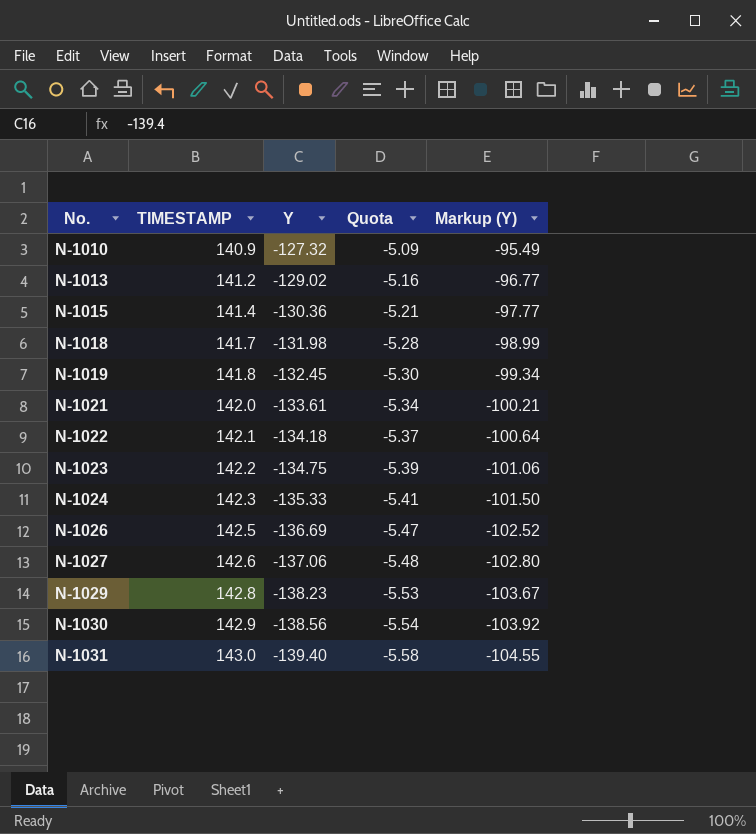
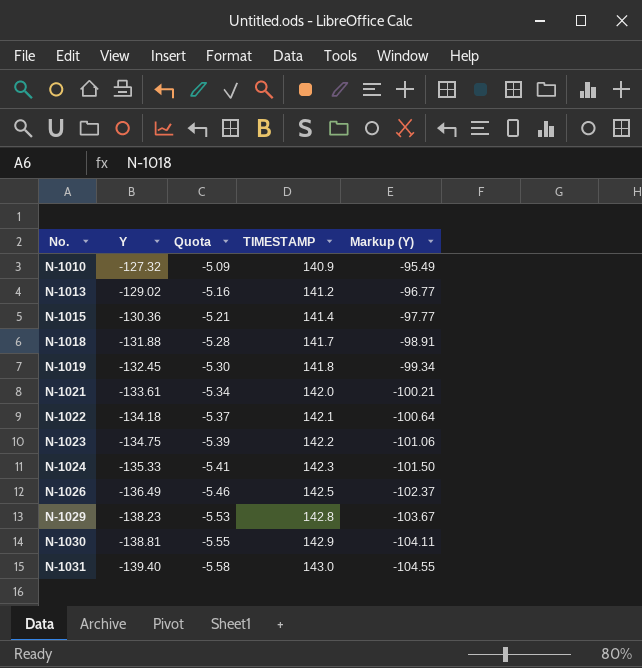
column TIMESTAMP | position: 2 -> 4
row N-1027: 142.6 | -137.06 | -5.48 | -102.80 -> none
N-1018 | Y: -131.98 -> -131.88
N-1018 | Markup (Y): -98.99 -> -98.91
N-1026 | Y: -136.69 -> -136.49
N-1026 | Quota: -5.47 -> -5.46
N-1026 | Markup (Y): -102.52 -> -102.37
N-1030 | Y: -138.56 -> -138.81
N-1030 | Quota: -5.54 -> -5.55
N-1030 | Markup (Y): -103.92 -> -104.11

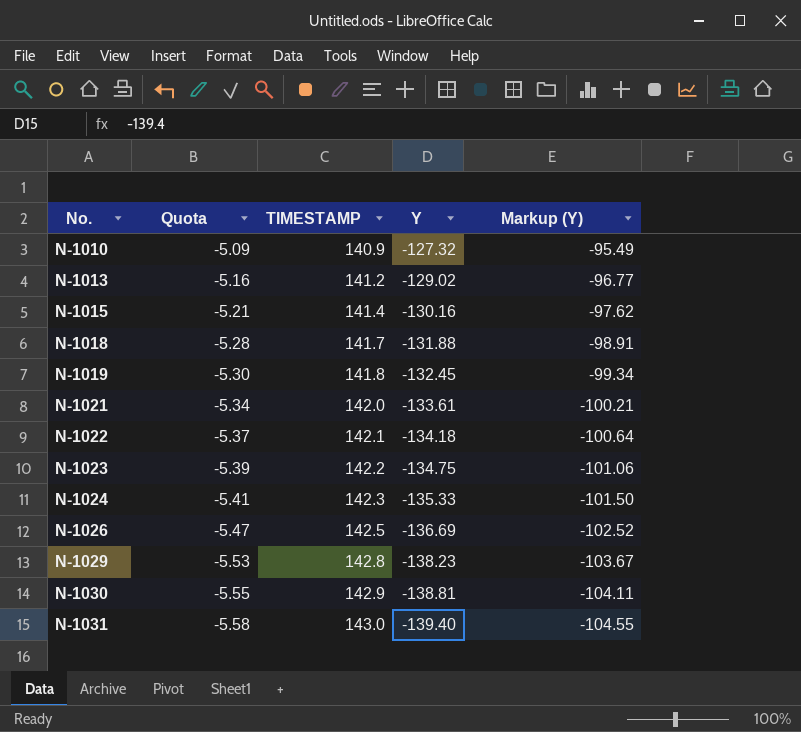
column Y | position: 2 -> 4
N-1015 | Y: -130.36 -> -130.16
N-1015 | Markup (Y): -97.77 -> -97.62
N-1026 | Quota: -5.46 -> -5.47
N-1026 | Y: -136.49 -> -136.69
N-1026 | Markup (Y): -102.37 -> -102.52

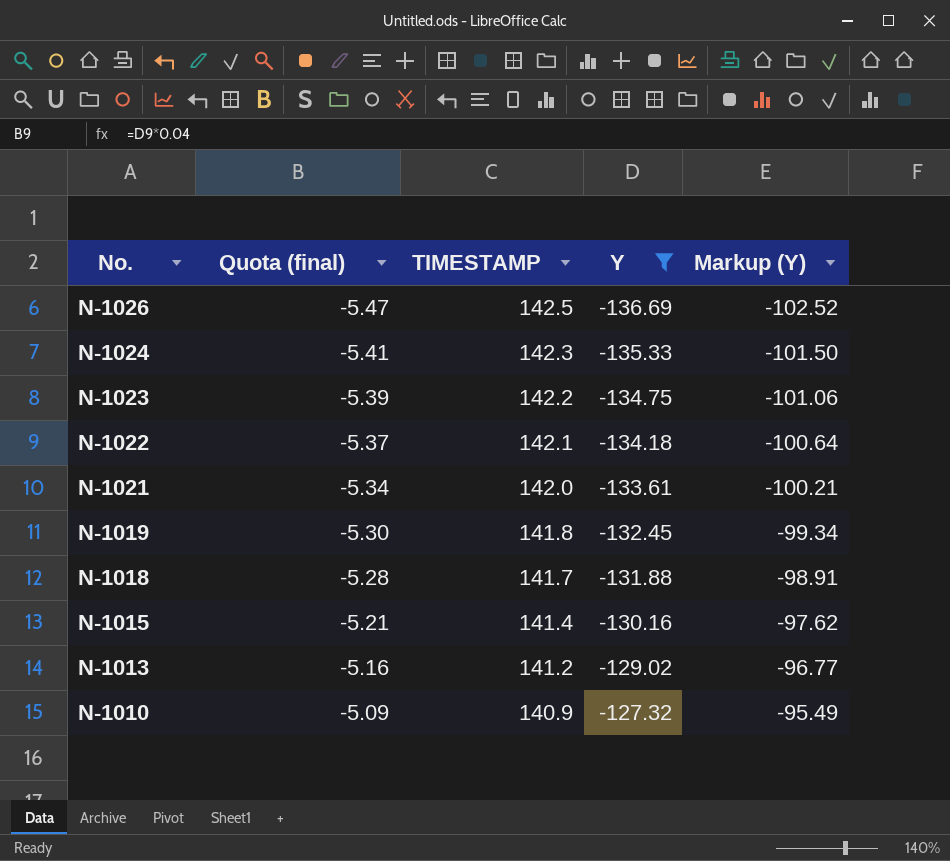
filter: none -> Y >= -136.69
row order: No. ascending -> No. descending
column name: Quota -> Quota (final)

